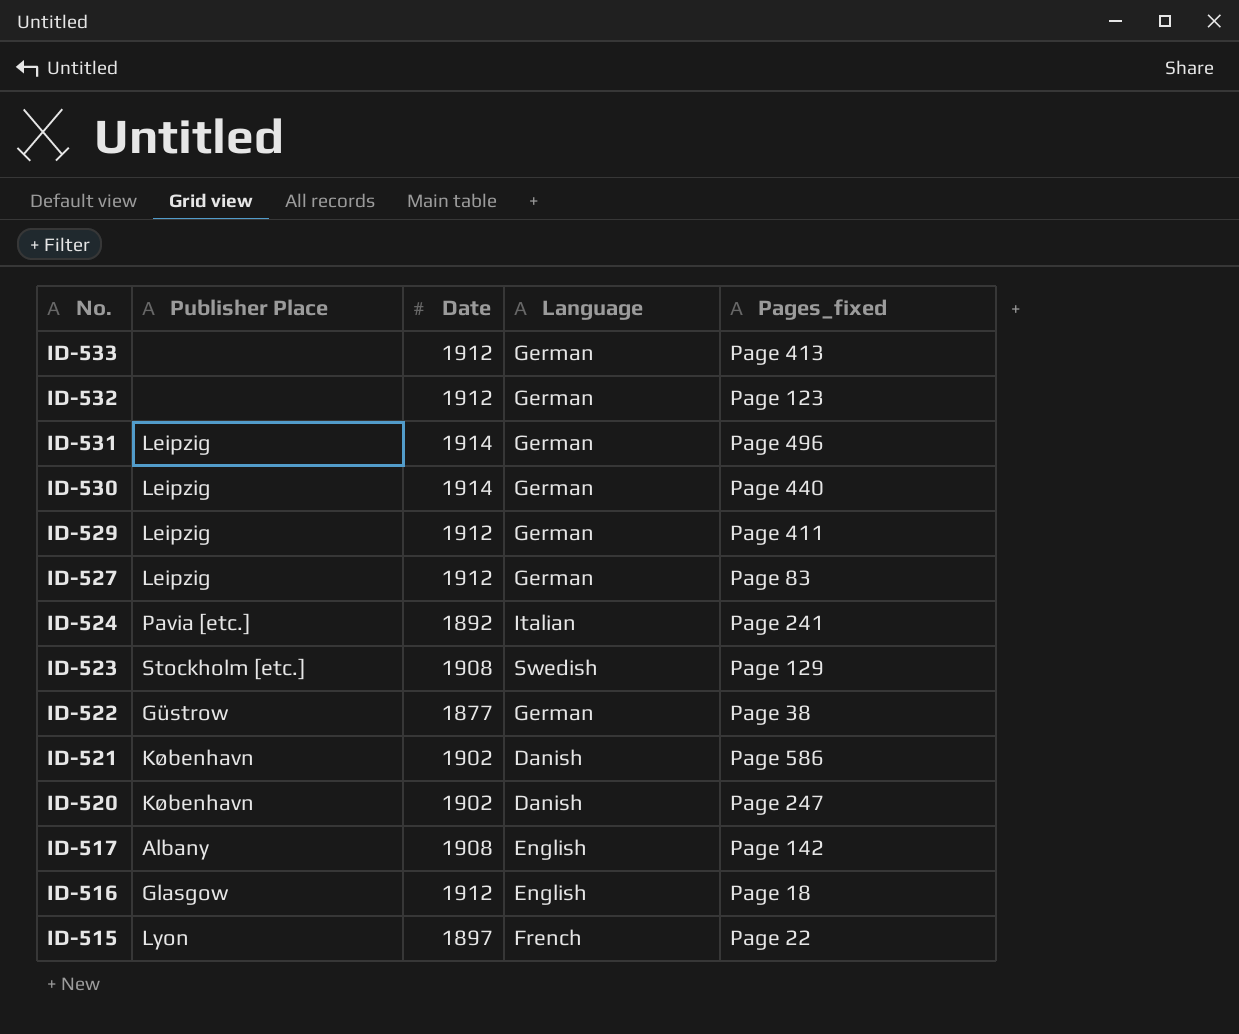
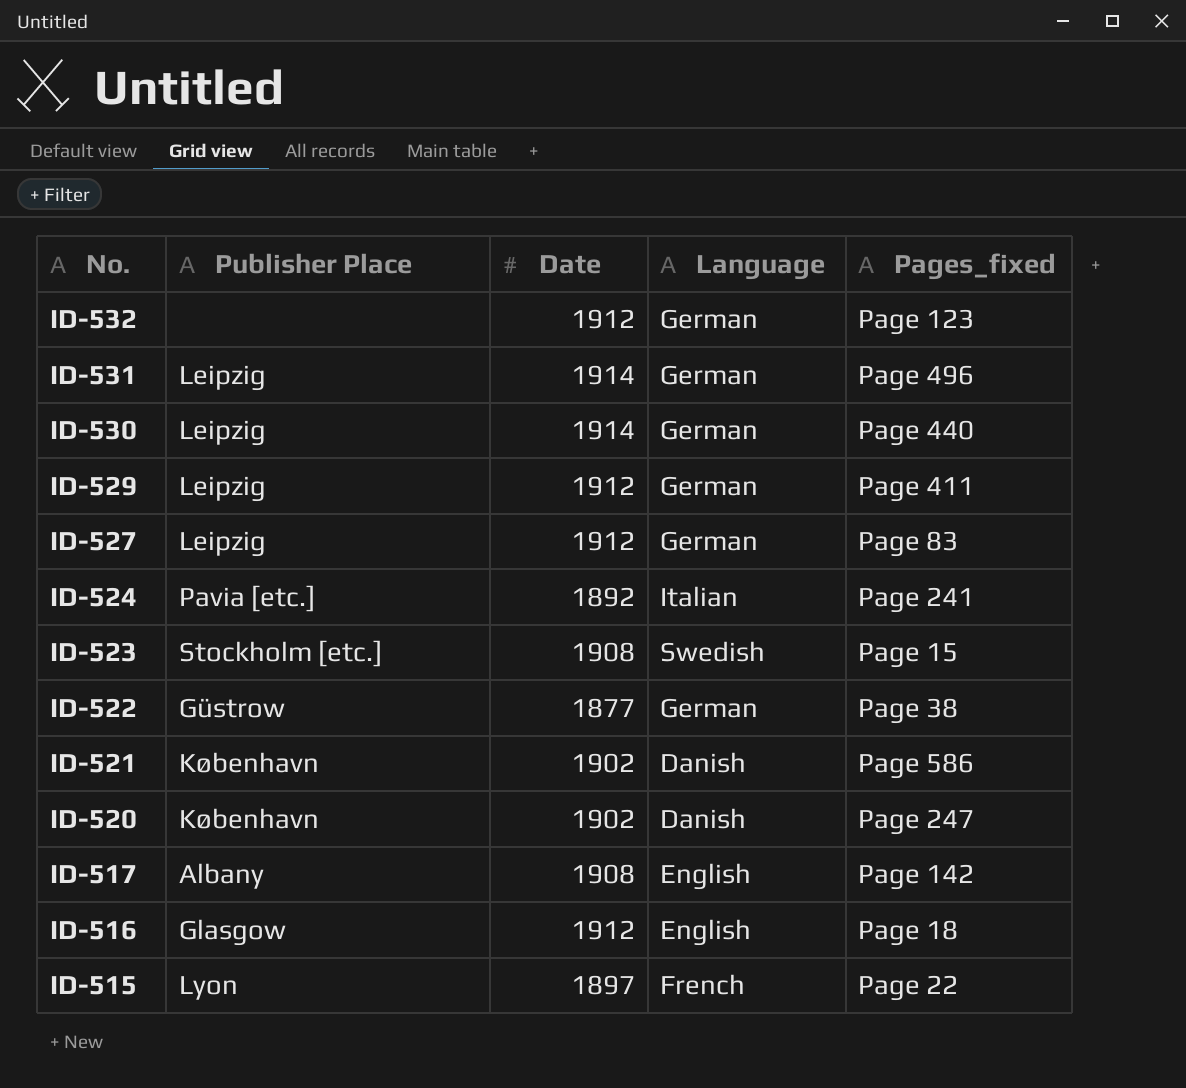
row ID-533: none | 1912 | German | Page 413 -> none
ID-523 | Pages_fixed: Page 129 -> Page 15

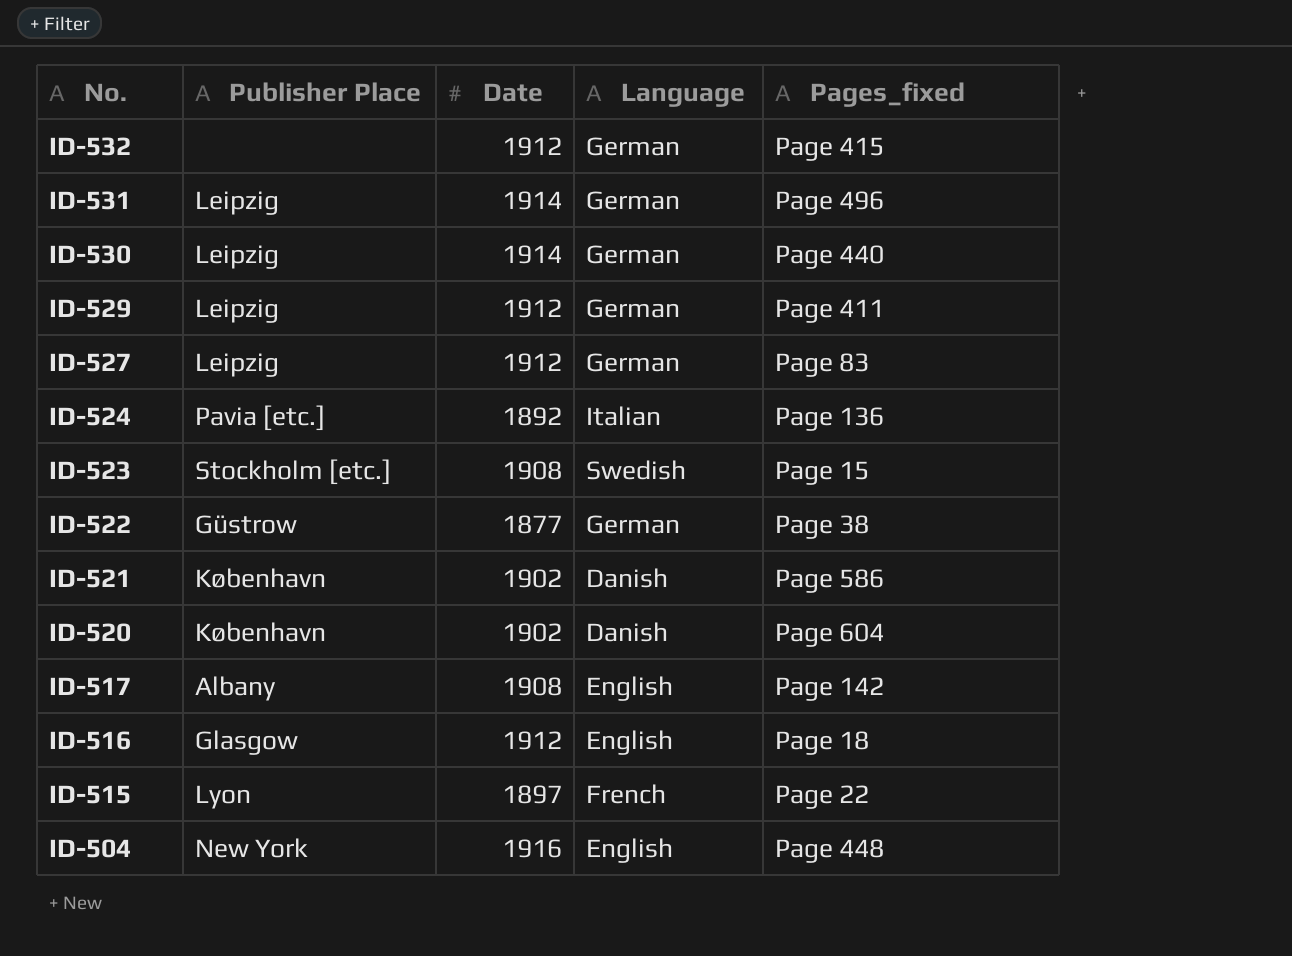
ID-532 | Pages_fixed: Page 123 -> Page 415
ID-524 | Pages_fixed: Page 241 -> Page 136
ID-520 | Pages_fixed: Page 247 -> Page 604
row ID-504: none -> New York | 1916 | English | Page 448

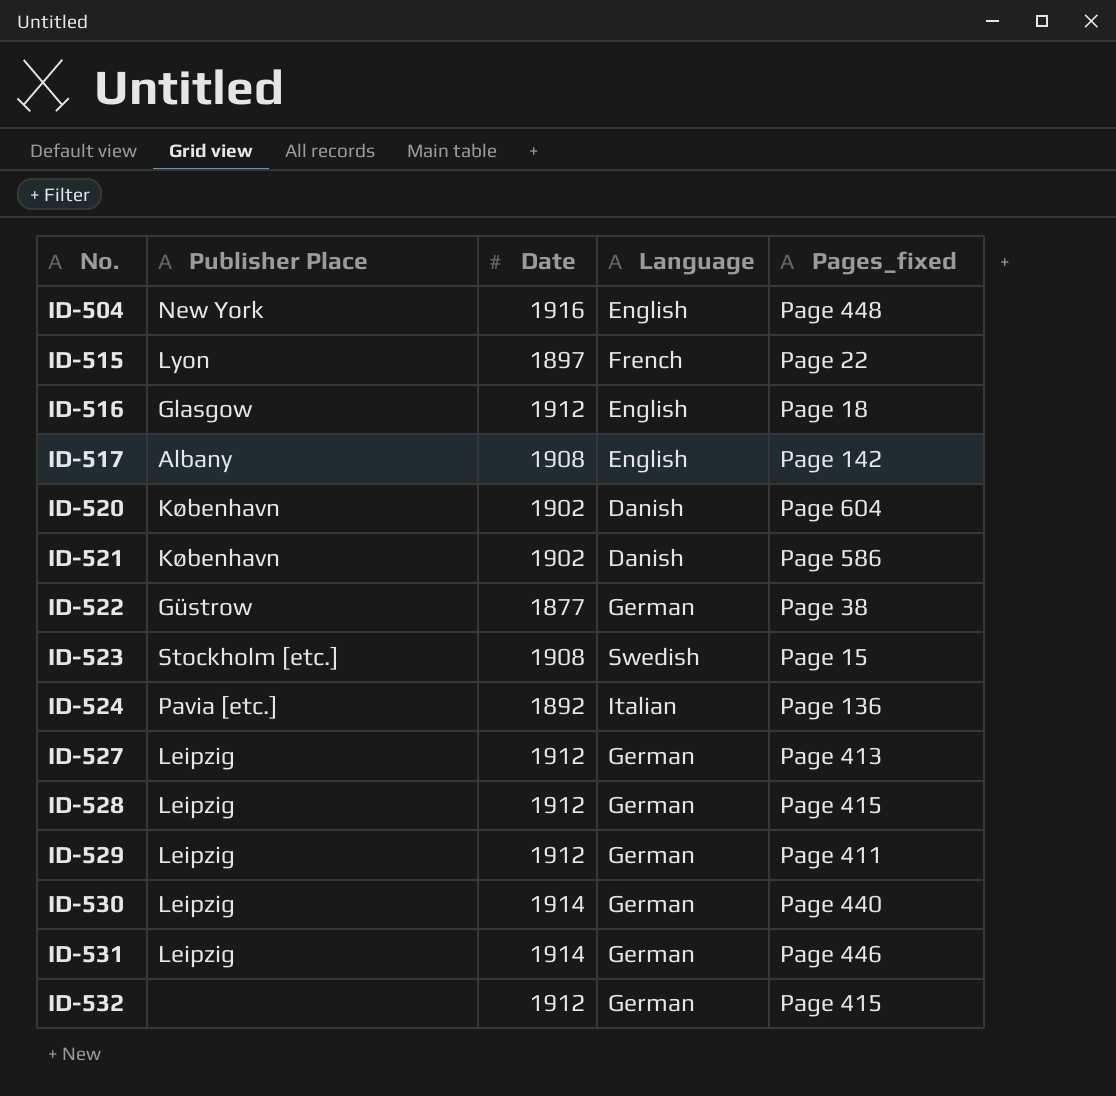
row order: No. descending -> No. ascending
ID-527 | Pages_fixed: Page 83 -> Page 413
row ID-528: none -> Leipzig | 1912 | German | Page 415
ID-531 | Pages_fixed: Page 496 -> Page 446

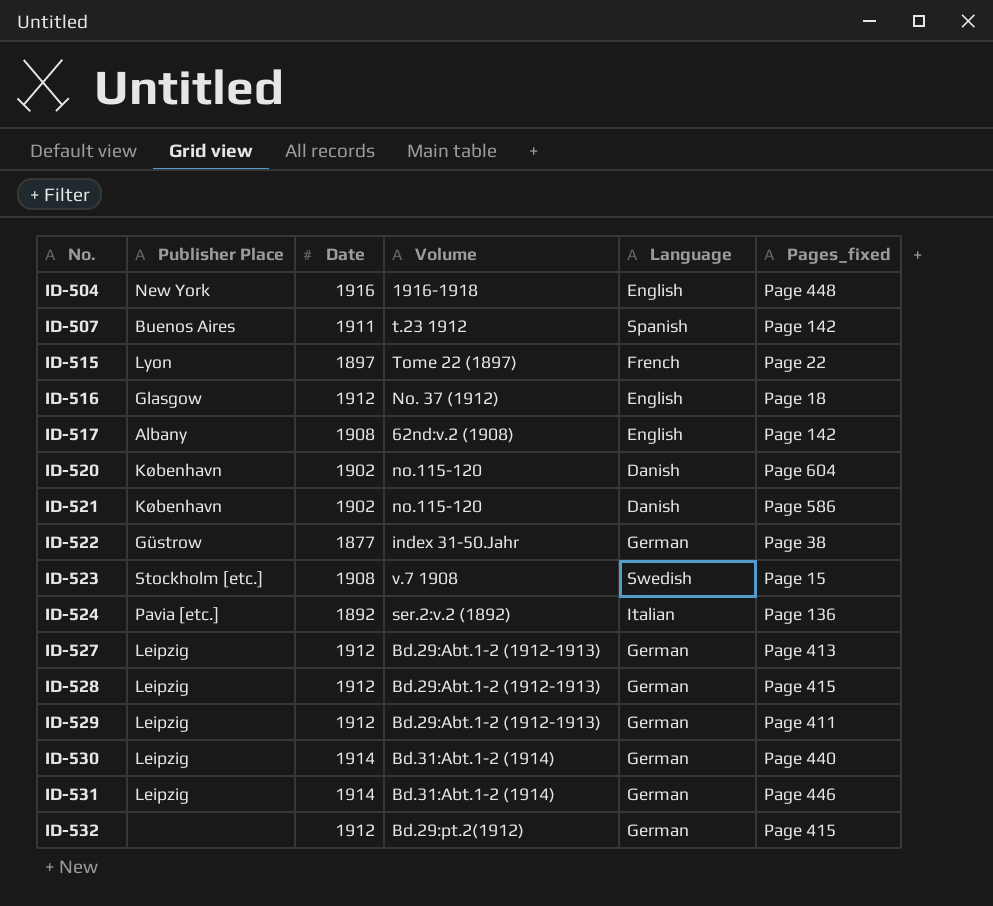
column Volume | position: none -> 4
row ID-507: none -> Buenos Aires | 1911 | t.23 1912 | Spanish | Page 142

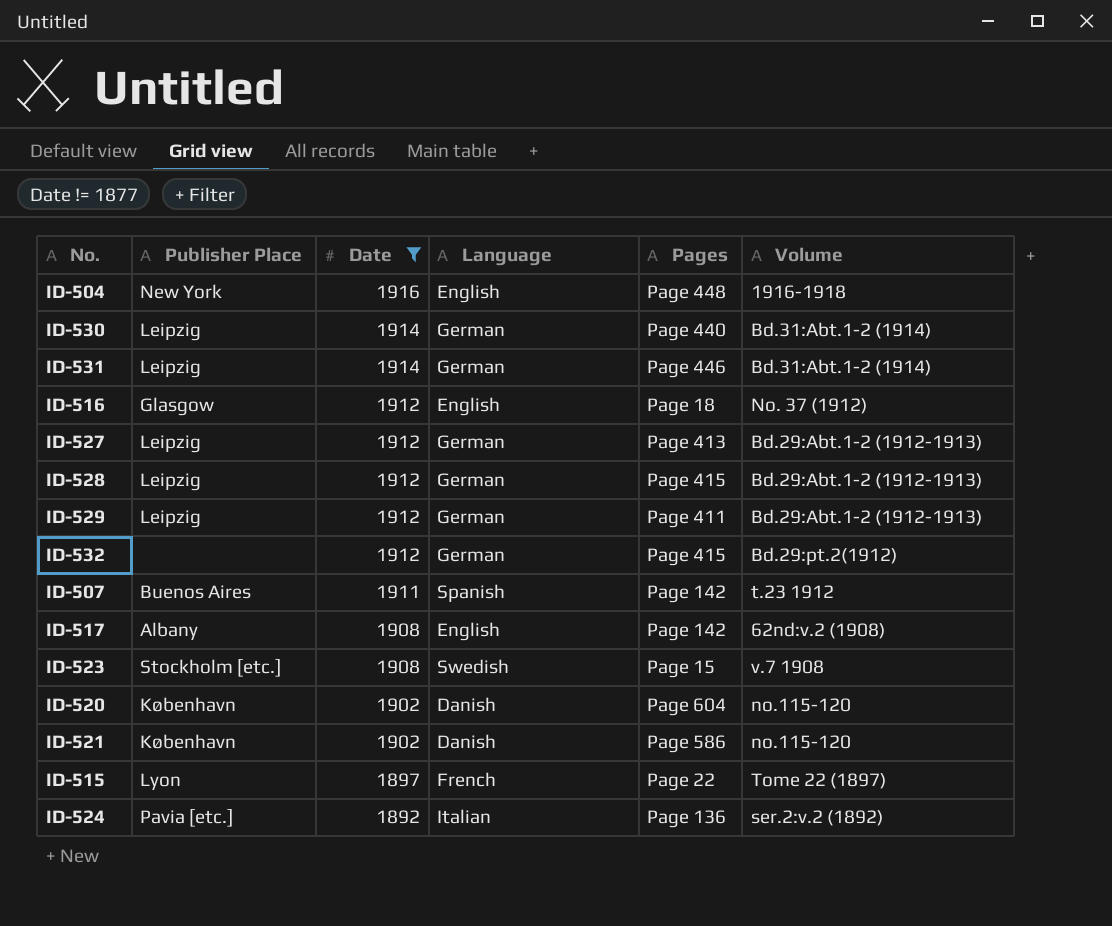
filter: none -> Date != 1877
row order: No. ascending -> Date descending
column name: Pages_fixed -> Pages
column Volume | position: 4 -> 6

